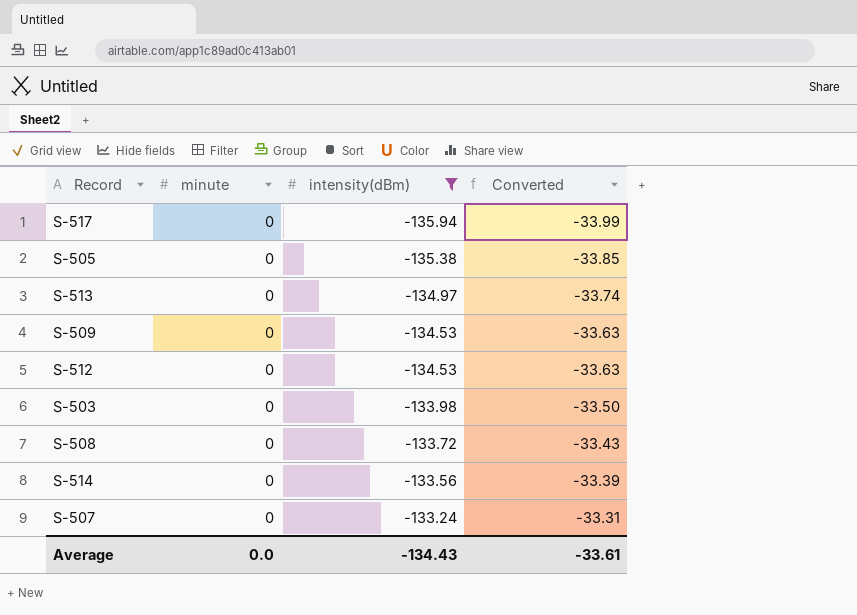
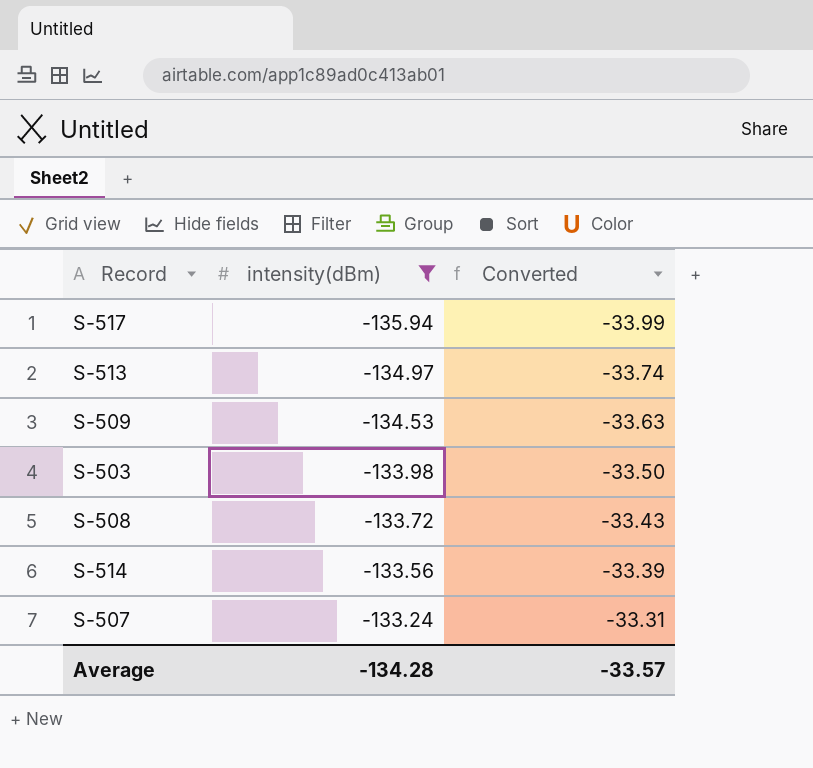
column minute | position: 2 -> none
row S-505: 0 | -135.38 | -33.85 -> none
row S-512: 0 | -134.53 | -33.63 -> none
Average | intensity(dBm): -134.43 -> -134.28
Average | Converted: -33.61 -> -33.57

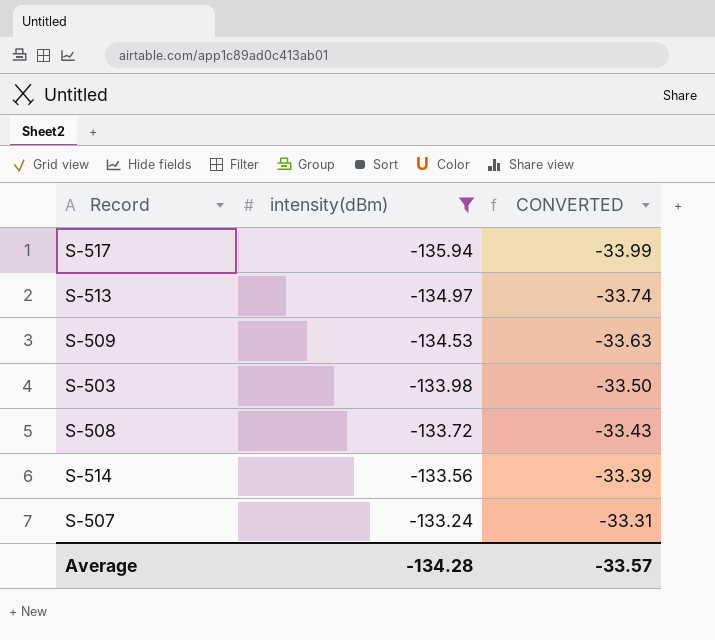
column name: Converted -> CONVERTED

